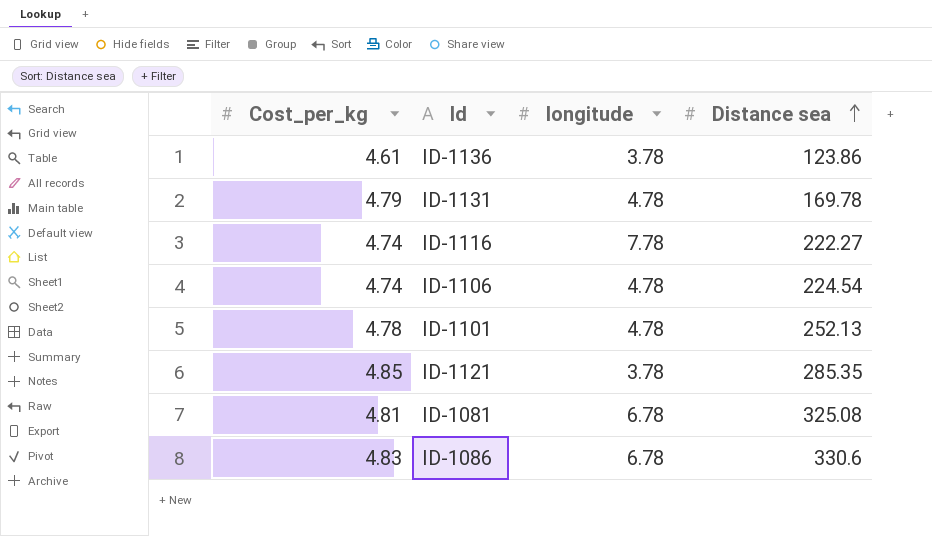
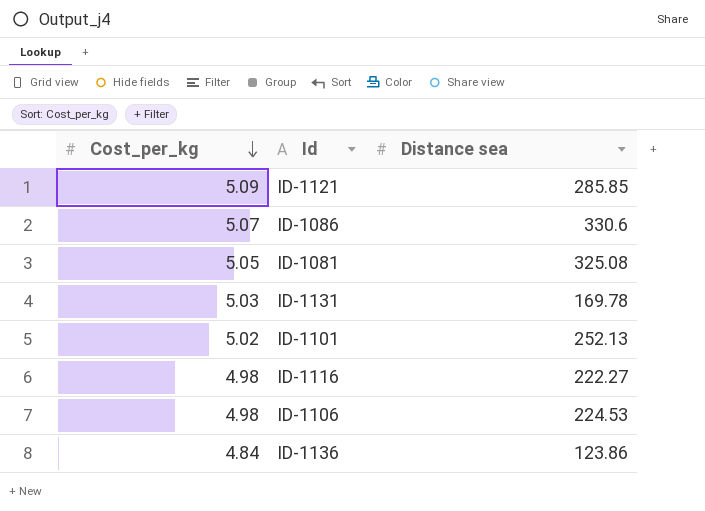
row order: Distance sea ascending -> Cost_per_kg descending
column longitude | position: 3 -> none
ID-1121 | Cost_per_kg: 4.85 -> 5.09
ID-1121 | Distance sea: 285.35 -> 285.85
ID-1086 | Cost_per_kg: 4.83 -> 5.07
ID-1081 | Cost_per_kg: 4.81 -> 5.05
ID-1131 | Cost_per_kg: 4.79 -> 5.03
ID-1101 | Cost_per_kg: 4.78 -> 5.02
ID-1116 | Cost_per_kg: 4.74 -> 4.98
ID-1106 | Cost_per_kg: 4.74 -> 4.98
ID-1106 | Distance sea: 224.54 -> 224.53
ID-1136 | Cost_per_kg: 4.61 -> 4.84

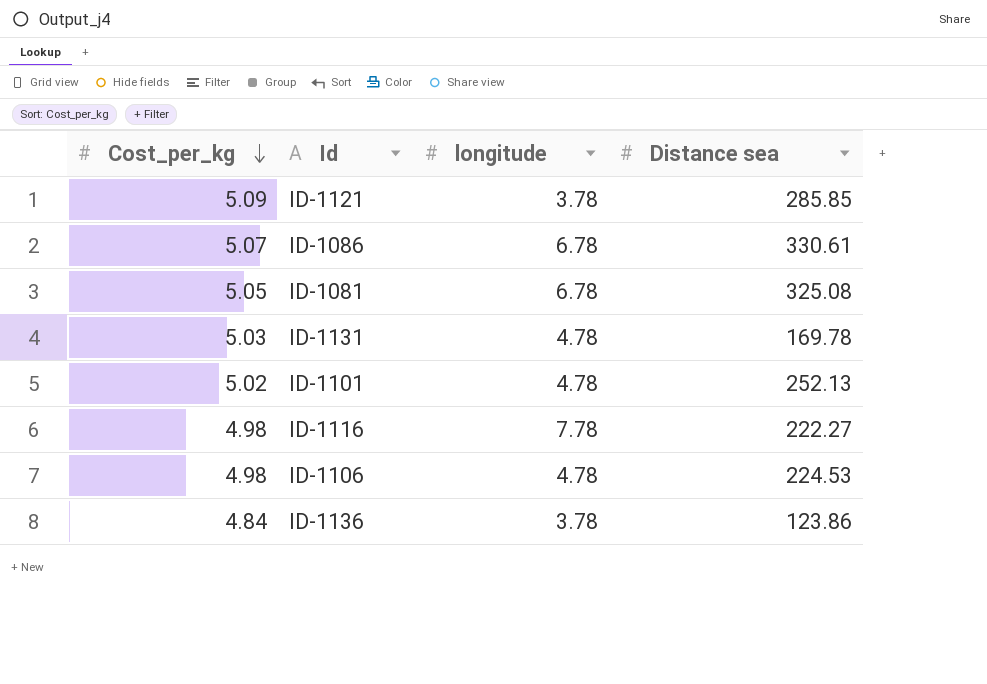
column longitude | position: none -> 3
ID-1086 | Distance sea: 330.6 -> 330.61

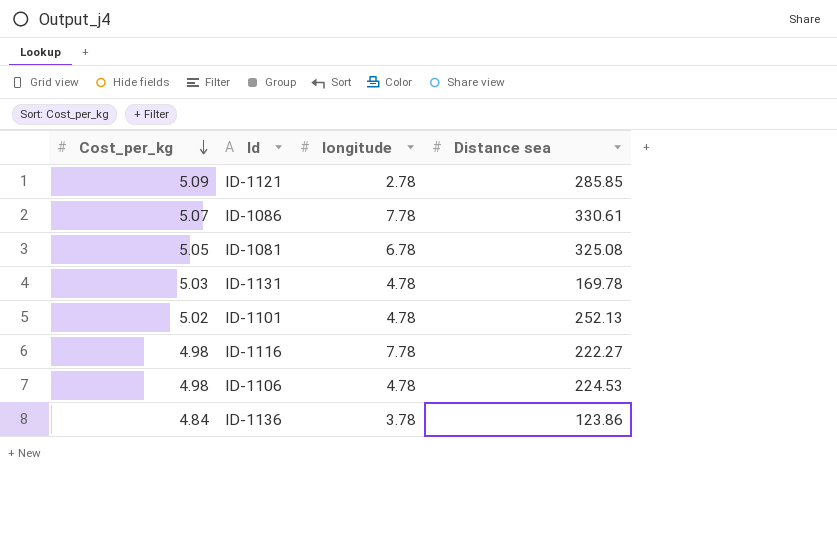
ID-1121 | longitude: 3.78 -> 2.78
ID-1086 | longitude: 6.78 -> 7.78

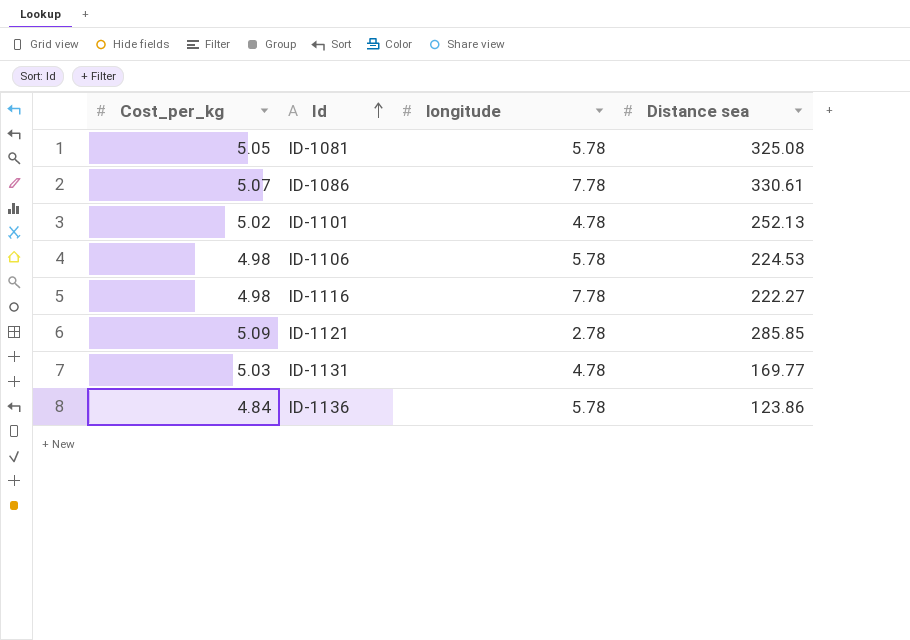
row order: Cost_per_kg descending -> Id ascending
ID-1081 | longitude: 6.78 -> 5.78
ID-1106 | longitude: 4.78 -> 5.78
ID-1131 | Distance sea: 169.78 -> 169.77
ID-1136 | longitude: 3.78 -> 5.78

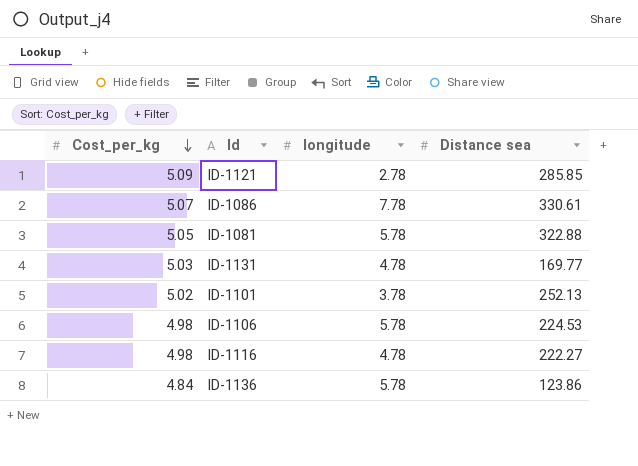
row order: Id ascending -> Cost_per_kg descending
ID-1081 | Distance sea: 325.08 -> 322.88
ID-1101 | longitude: 4.78 -> 3.78
ID-1116 | longitude: 7.78 -> 4.78

